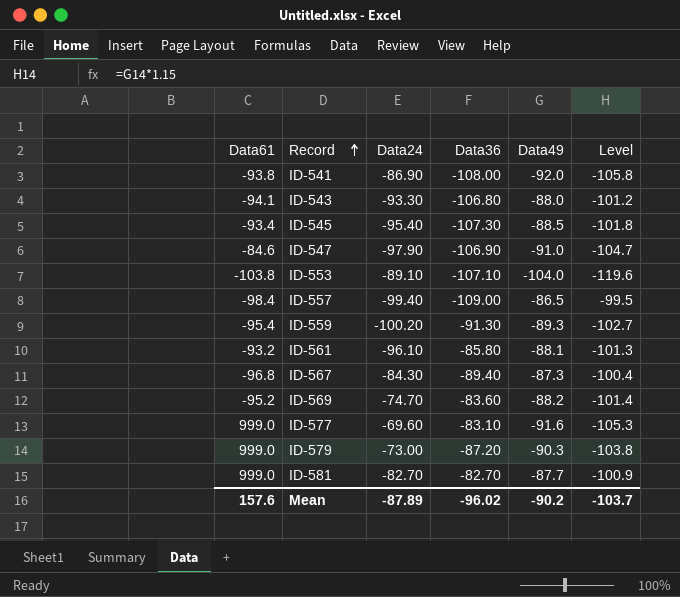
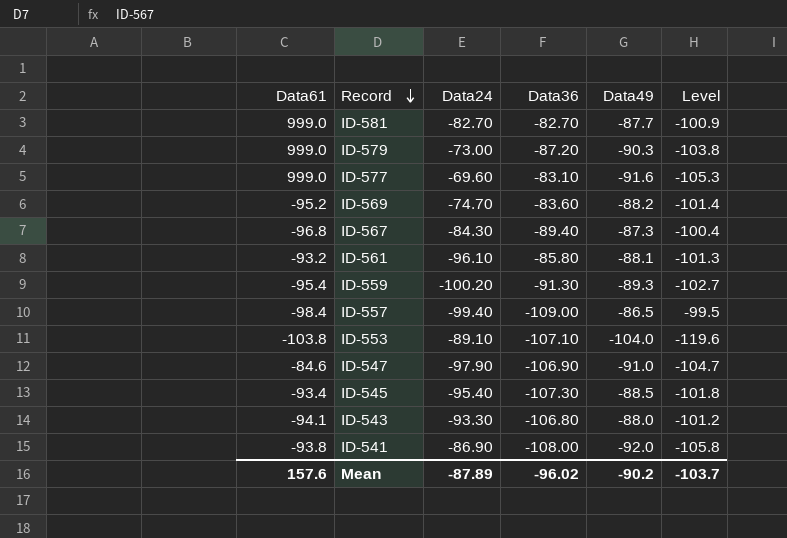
row order: Record ascending -> Record descending

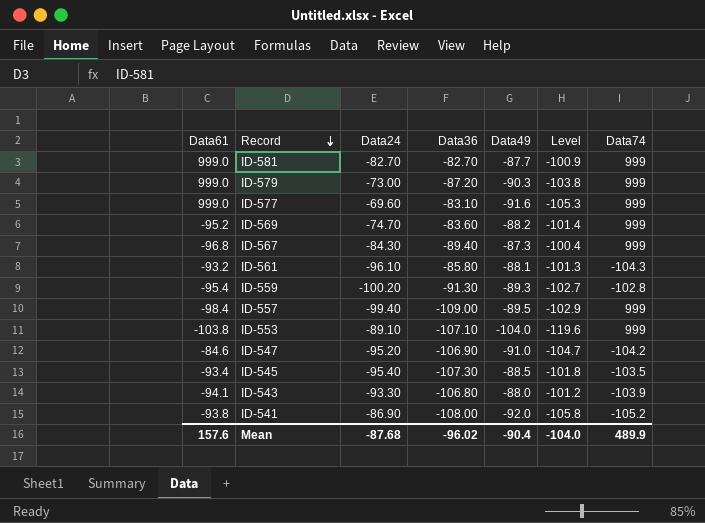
column Data74 | position: none -> 7
ID-557 | Data49: -86.5 -> -89.5
ID-557 | Level: -99.5 -> -102.9
ID-547 | Data24: -97.90 -> -95.20
Mean | Data24: -87.89 -> -87.68
Mean | Data49: -90.2 -> -90.4
Mean | Level: -103.7 -> -104.0

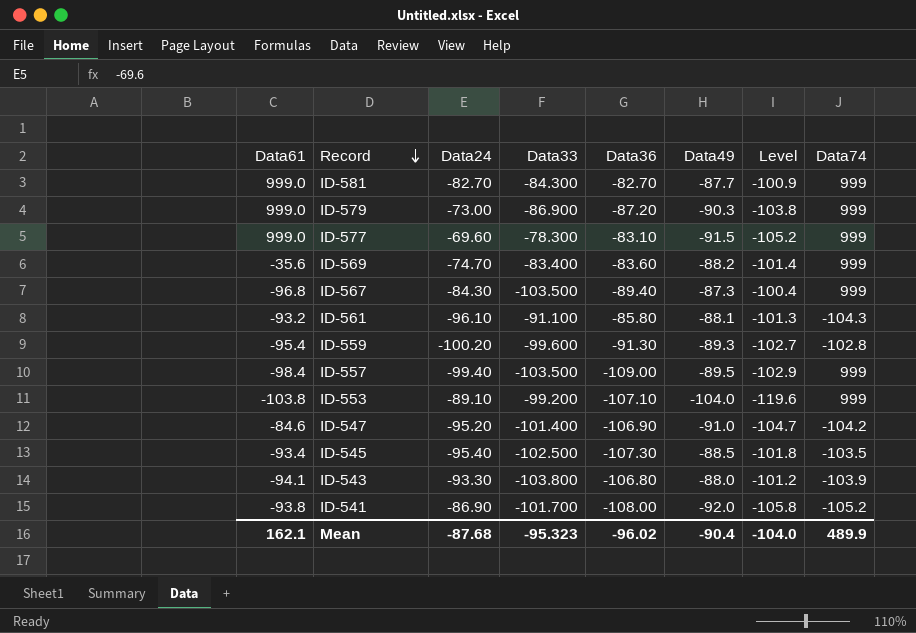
column Data33 | position: none -> 4
ID-577 | Data49: -91.6 -> -91.5
ID-577 | Level: -105.3 -> -105.2
ID-569 | Data61: -95.2 -> -35.6
Mean | Data61: 157.6 -> 162.1

